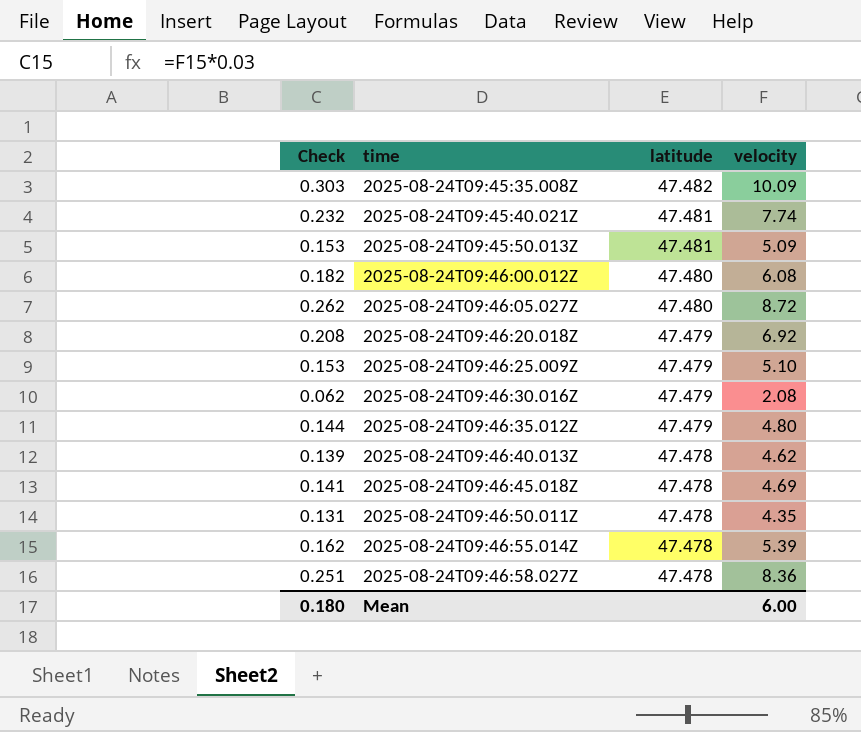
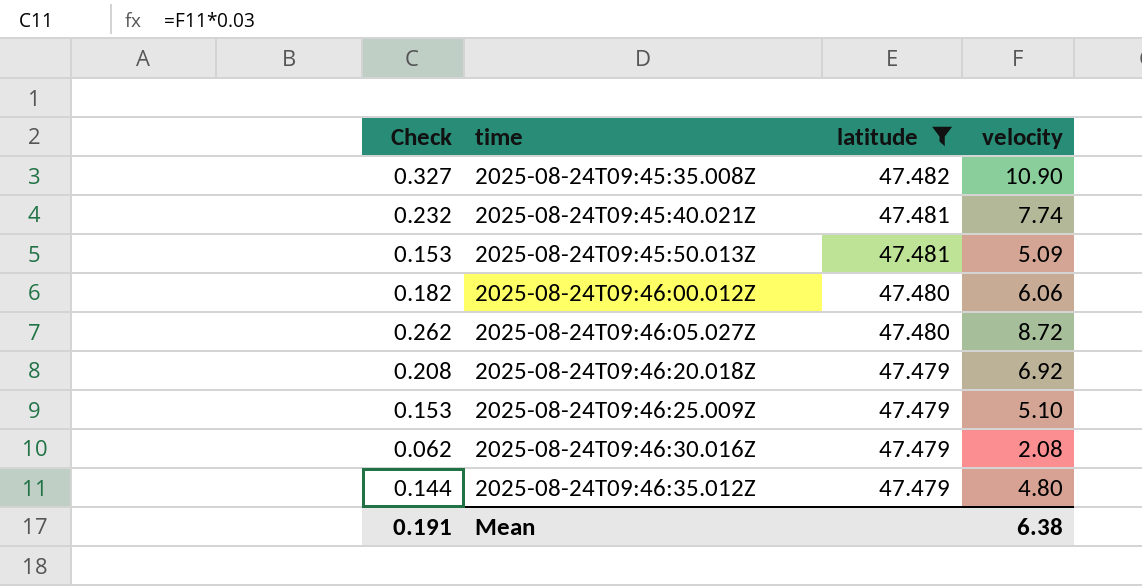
filter: none -> latitude != 47.478
2025-08-24T09:45:35.008Z | Check: 0.303 -> 0.327
2025-08-24T09:45:35.008Z | velocity: 10.09 -> 10.90
2025-08-24T09:46:00.012Z | velocity: 6.08 -> 6.06
Mean | Check: 0.180 -> 0.191
Mean | velocity: 6.00 -> 6.38

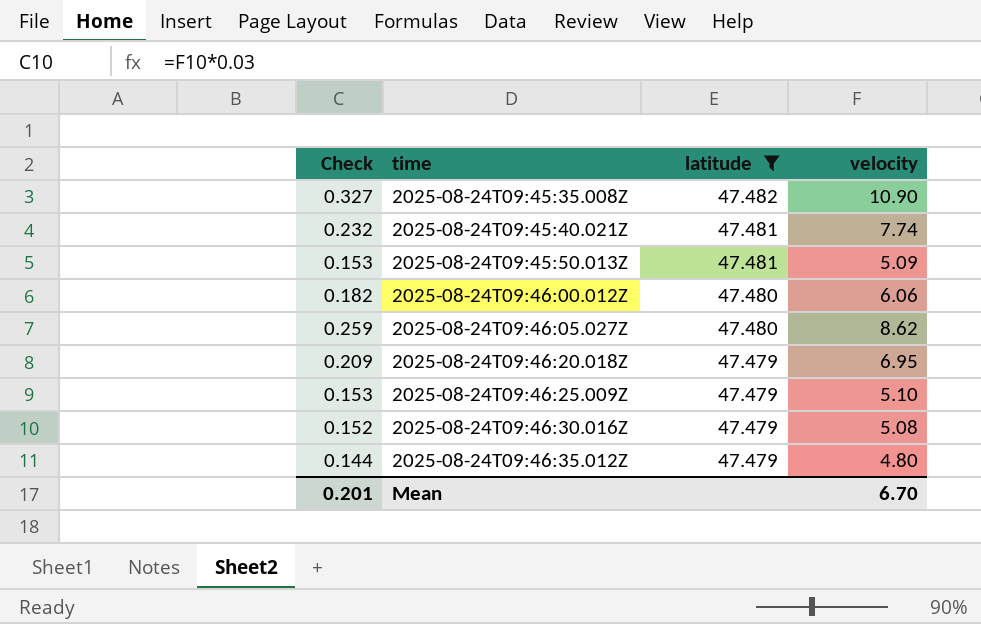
2025-08-24T09:46:05.027Z | Check: 0.262 -> 0.259
2025-08-24T09:46:05.027Z | velocity: 8.72 -> 8.62
2025-08-24T09:46:20.018Z | Check: 0.208 -> 0.209
2025-08-24T09:46:20.018Z | velocity: 6.92 -> 6.95
2025-08-24T09:46:30.016Z | Check: 0.062 -> 0.152
2025-08-24T09:46:30.016Z | velocity: 2.08 -> 5.08
Mean | Check: 0.191 -> 0.201
Mean | velocity: 6.38 -> 6.70

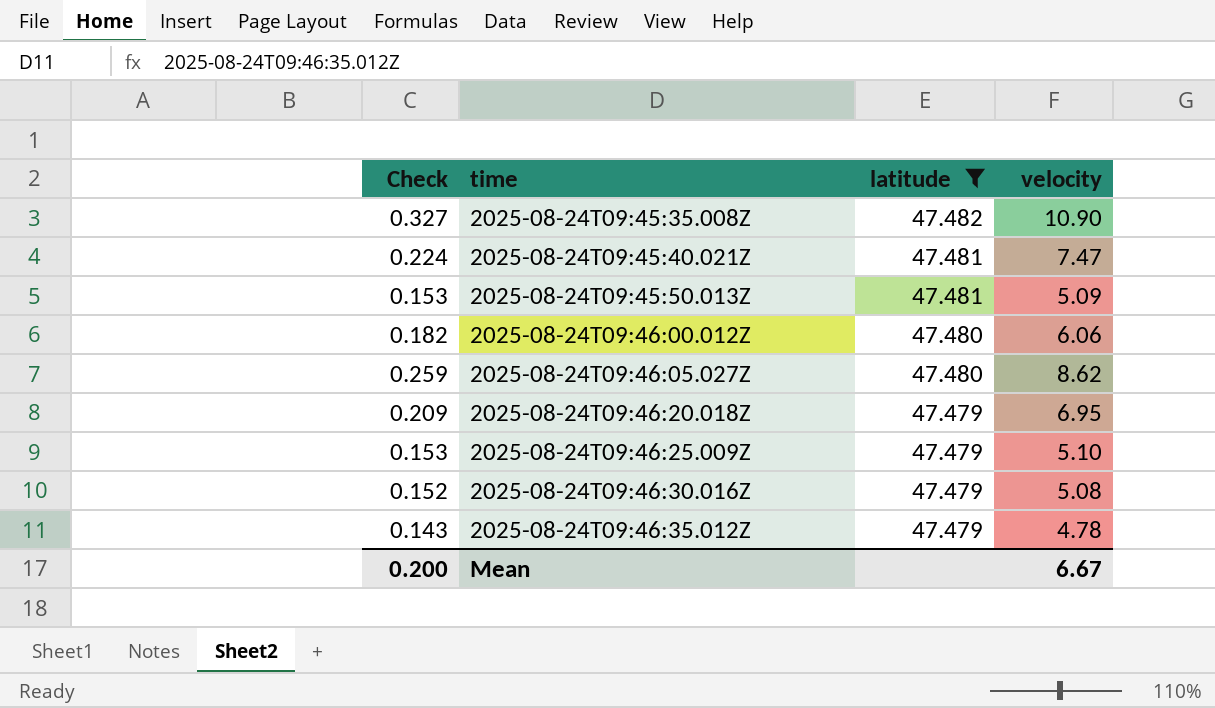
2025-08-24T09:45:40.021Z | Check: 0.232 -> 0.224
2025-08-24T09:45:40.021Z | velocity: 7.74 -> 7.47
2025-08-24T09:46:35.012Z | Check: 0.144 -> 0.143
2025-08-24T09:46:35.012Z | velocity: 4.80 -> 4.78
Mean | Check: 0.201 -> 0.200
Mean | velocity: 6.70 -> 6.67

